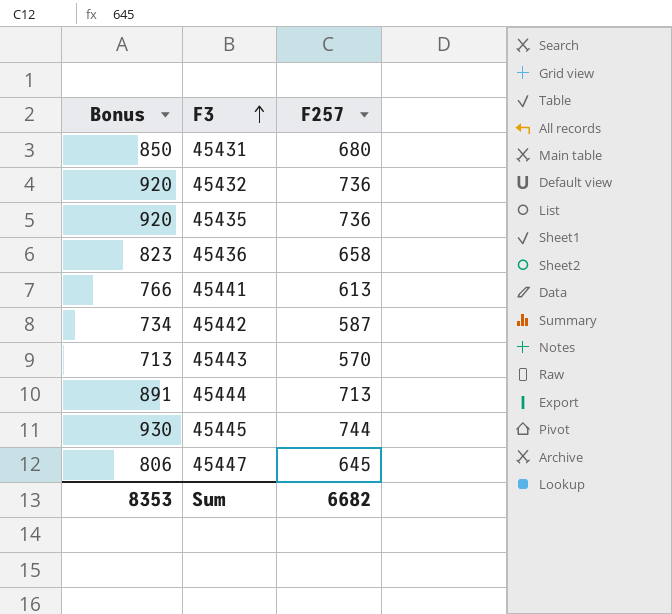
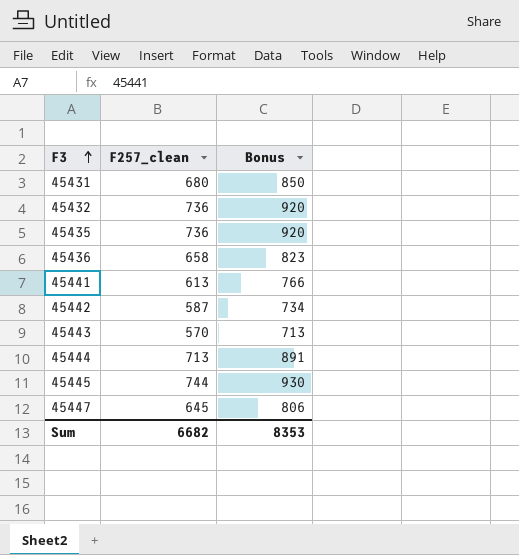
column name: F257 -> F257_clean
column Bonus | position: 1 -> 3

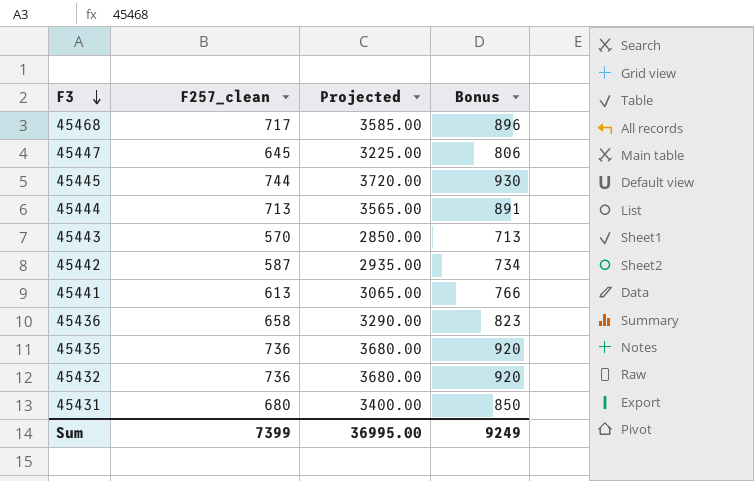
row order: F3 ascending -> F3 descending
column Projected | formula: none -> [F257_clean] * 5
row 45468: none -> 717 | 3585.00 | 896
Sum | F257_clean: 6682 -> 7399
Sum | Bonus: 8353 -> 9249

